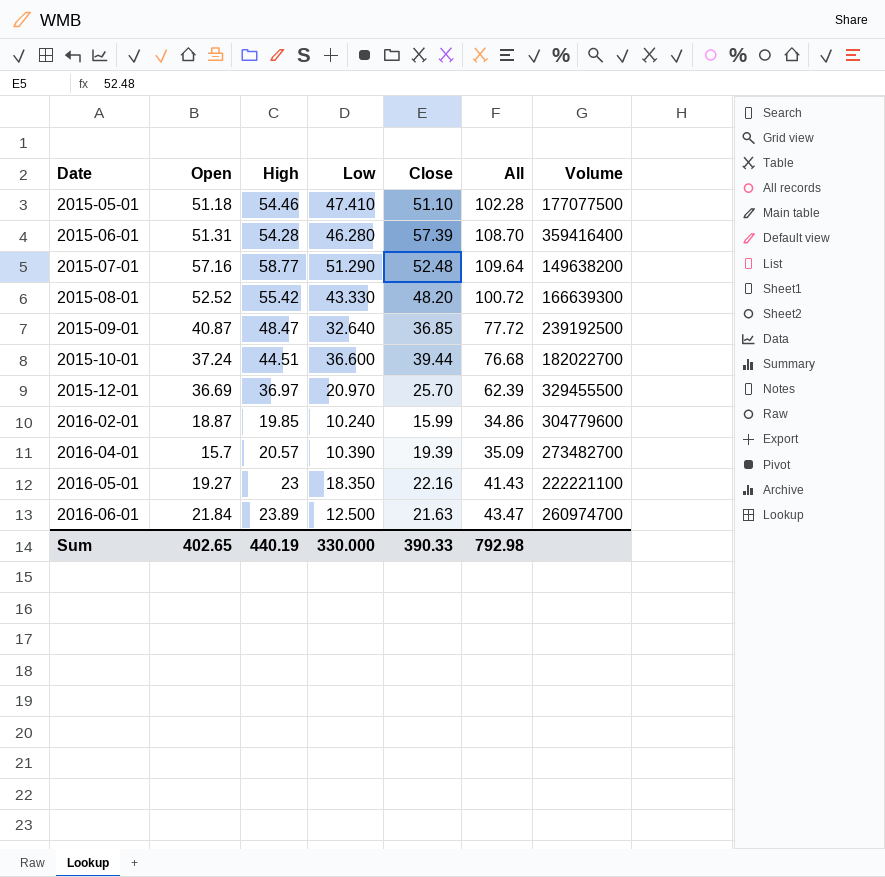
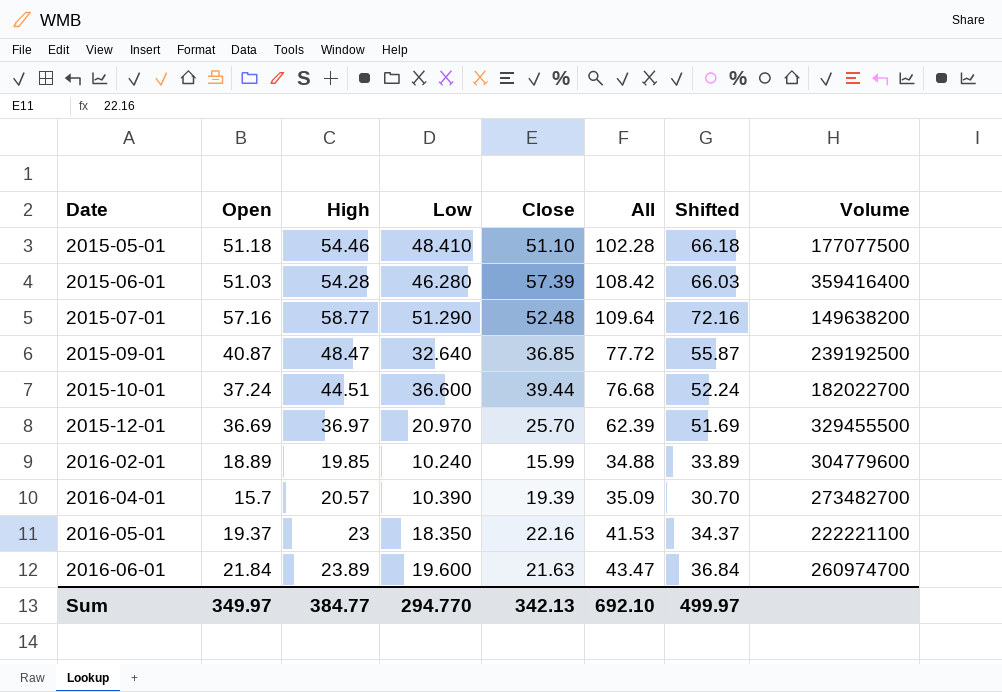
column Shifted | formula: none -> [Open] + 15
row 2015-08-01: 52.52 | 55.42 | 43.330 | 48.20 | 100.72 | 166639300 -> none
2015-05-01 | Low: 47.410 -> 48.410
2015-06-01 | Open: 51.31 -> 51.03
2015-06-01 | All: 108.70 -> 108.42
2016-02-01 | Open: 18.87 -> 18.89
2016-02-01 | All: 34.86 -> 34.88
2016-05-01 | Open: 19.27 -> 19.37
2016-05-01 | All: 41.43 -> 41.53
2016-06-01 | Low: 12.500 -> 19.600
Sum | Open: 402.65 -> 349.97
Sum | High: 440.19 -> 384.77
Sum | Low: 330.000 -> 294.770
Sum | Close: 390.33 -> 342.13
Sum | All: 792.98 -> 692.10

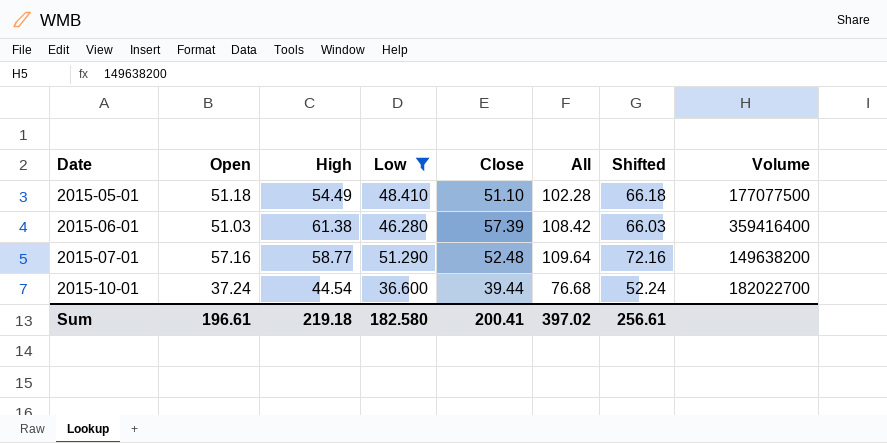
filter: none -> Low >= 36.600
2015-05-01 | High: 54.46 -> 54.49
2015-06-01 | High: 54.28 -> 61.38
2015-10-01 | High: 44.51 -> 44.54
Sum | Open: 349.97 -> 196.61
Sum | High: 384.77 -> 219.18
Sum | Low: 294.770 -> 182.580
Sum | Close: 342.13 -> 200.41
Sum | All: 692.10 -> 397.02
Sum | Shifted: 499.97 -> 256.61

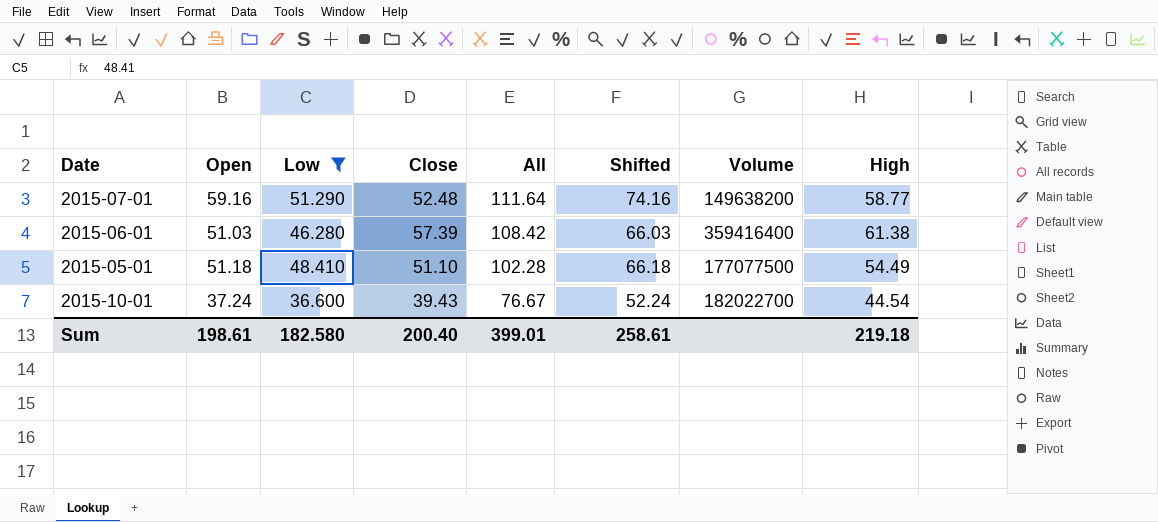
row order: Date ascending -> All descending
column High | position: 3 -> 8
2015-07-01 | Open: 57.16 -> 59.16
2015-07-01 | All: 109.64 -> 111.64
2015-07-01 | Shifted: 72.16 -> 74.16
2015-10-01 | Close: 39.44 -> 39.43
2015-10-01 | All: 76.68 -> 76.67
Sum | Open: 196.61 -> 198.61
Sum | Close: 200.41 -> 200.40
Sum | All: 397.02 -> 399.01
Sum | Shifted: 256.61 -> 258.61

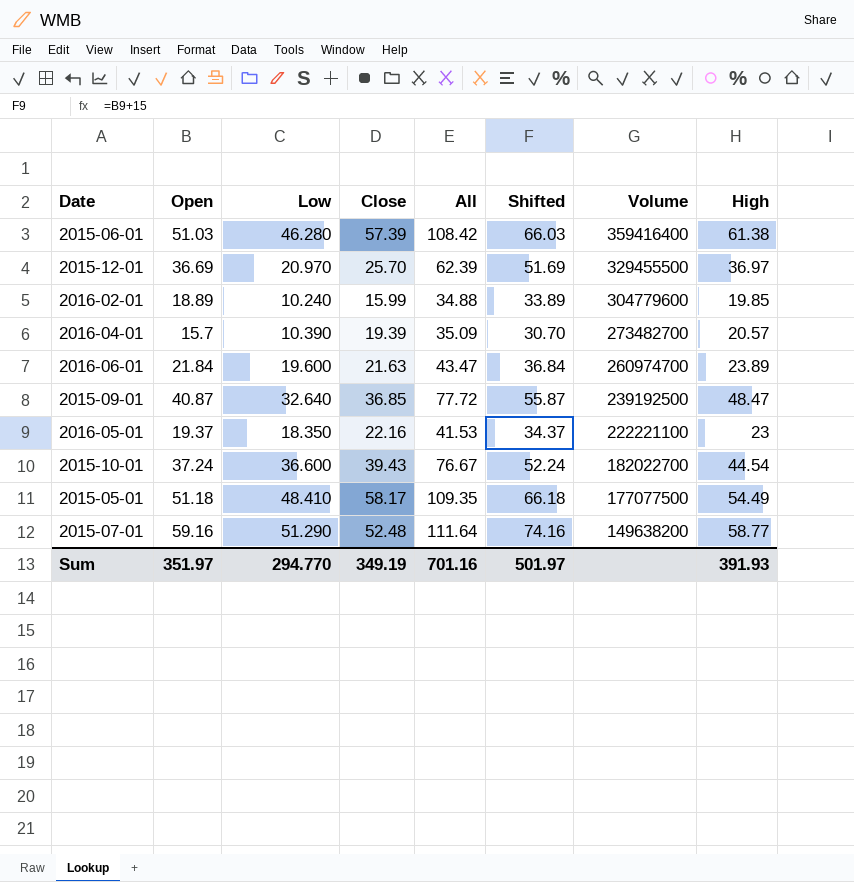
filter: Low >= 36.600 -> none
row order: All descending -> Volume descending
2015-05-01 | Close: 51.10 -> 58.17
2015-05-01 | All: 102.28 -> 109.35
Sum | Open: 198.61 -> 351.97
Sum | Low: 182.580 -> 294.770
Sum | Close: 200.40 -> 349.19
Sum | All: 399.01 -> 701.16
Sum | Shifted: 258.61 -> 501.97
Sum | High: 219.18 -> 391.93

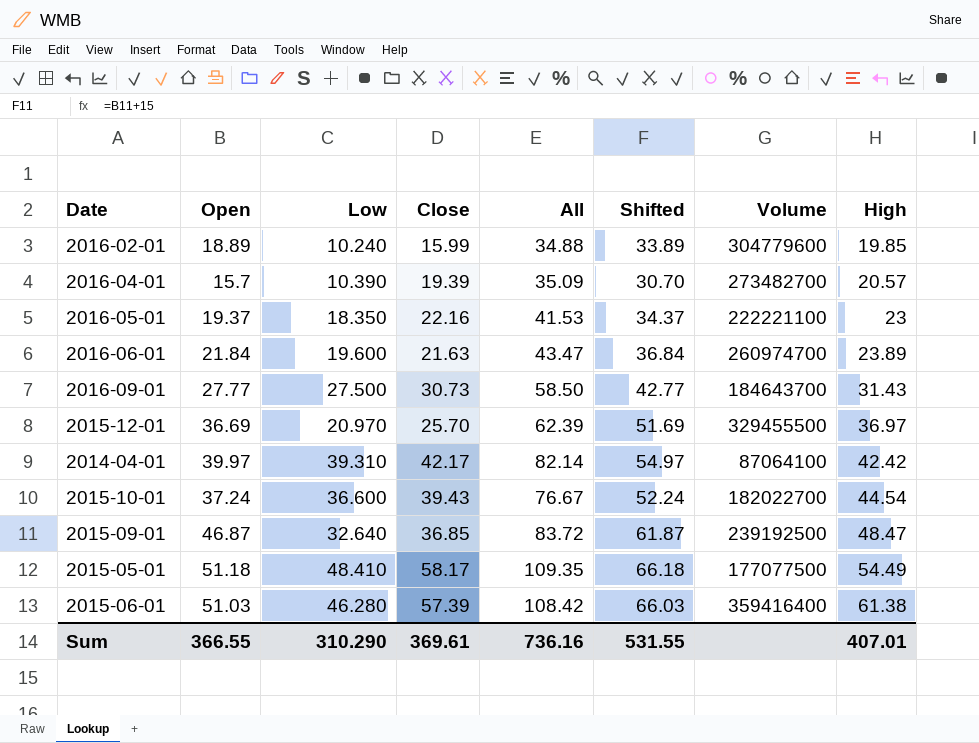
row order: Volume descending -> High ascending
row 2015-07-01: 59.16 | 51.290 | 52.48 | 111.64 | 74.16 | 149638200 | 58.77 -> none
row 2016-09-01: none -> 27.77 | 27.500 | 30.73 | 58.50 | 42.77 | 184643700 | 31.43
row 2014-04-01: none -> 39.97 | 39.310 | 42.17 | 82.14 | 54.97 | 87064100 | 42.42
2015-09-01 | Open: 40.87 -> 46.87
2015-09-01 | All: 77.72 -> 83.72
2015-09-01 | Shifted: 55.87 -> 61.87
Sum | Open: 351.97 -> 366.55
Sum | Low: 294.770 -> 310.290
Sum | Close: 349.19 -> 369.61
Sum | All: 701.16 -> 736.16
Sum | Shifted: 501.97 -> 531.55
Sum | High: 391.93 -> 407.01

